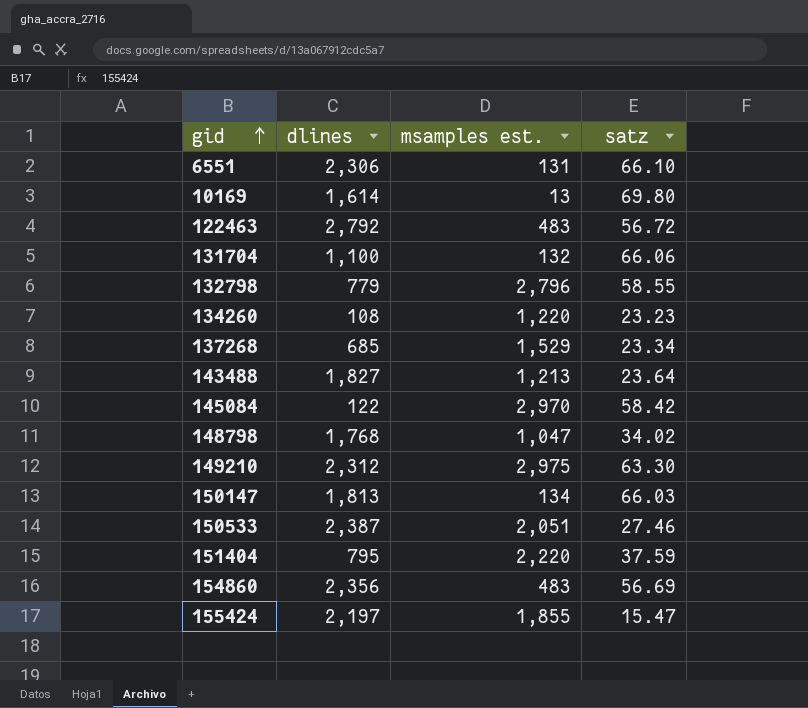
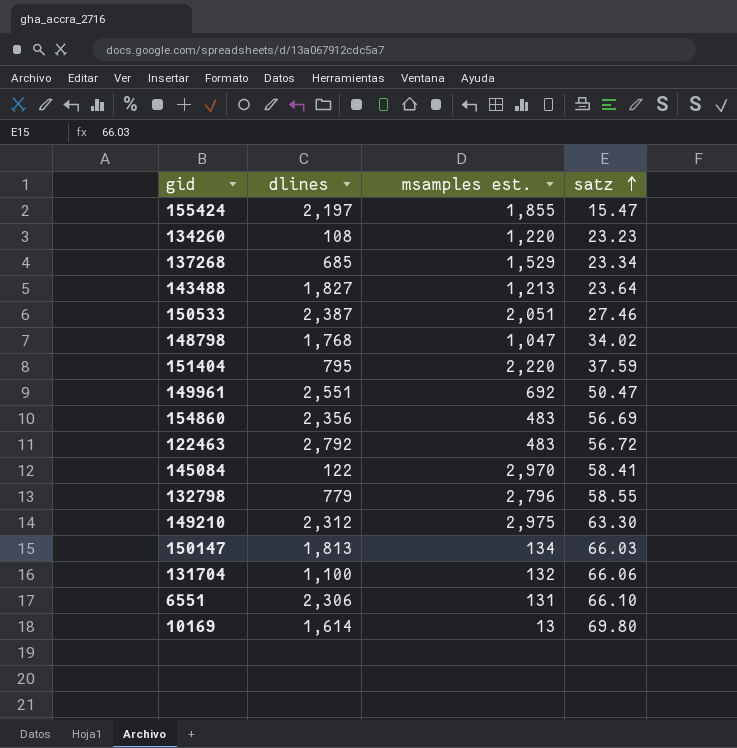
row order: gid ascending -> satz ascending
row 149961: none -> 2,551 | 692 | 50.47
145084 | satz: 58.42 -> 58.41

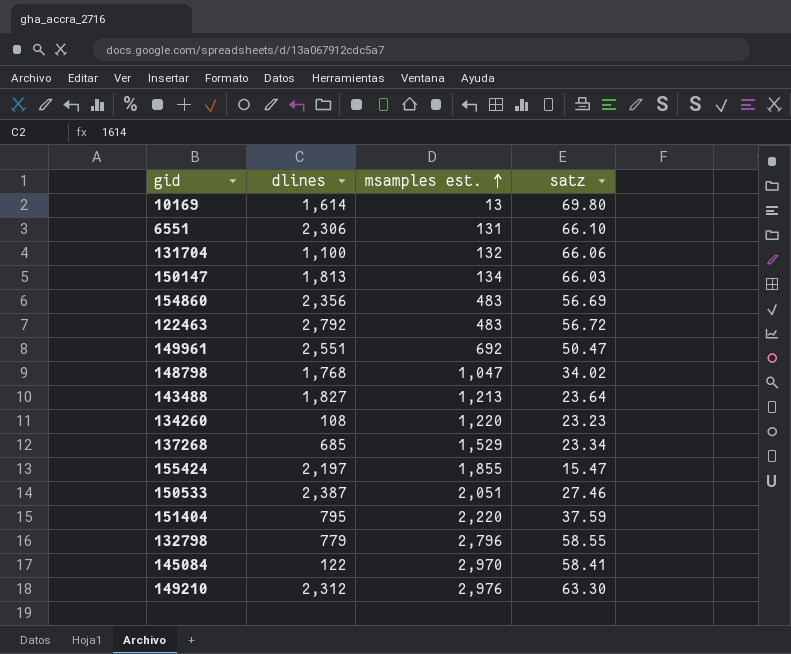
row order: satz ascending -> msamples est. ascending
149210 | msamples est.: 2,975 -> 2,976

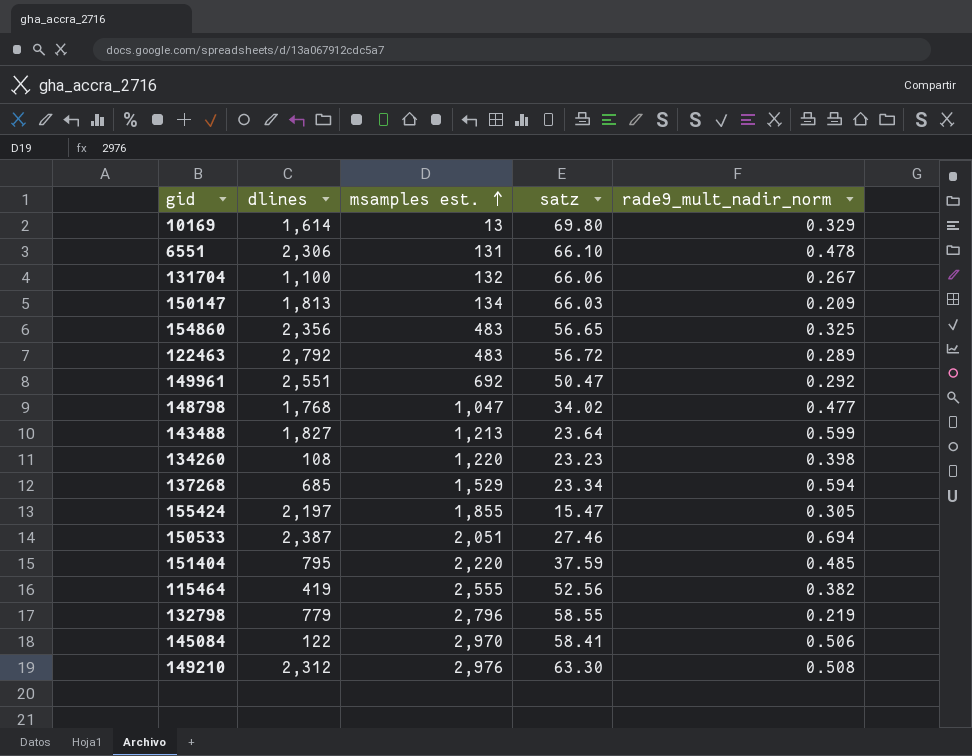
column rade9_mult_nadir_norm | position: none -> 5
154860 | satz: 56.69 -> 56.65
row 115464: none -> 419 | 2,555 | 52.56 | 0.382

